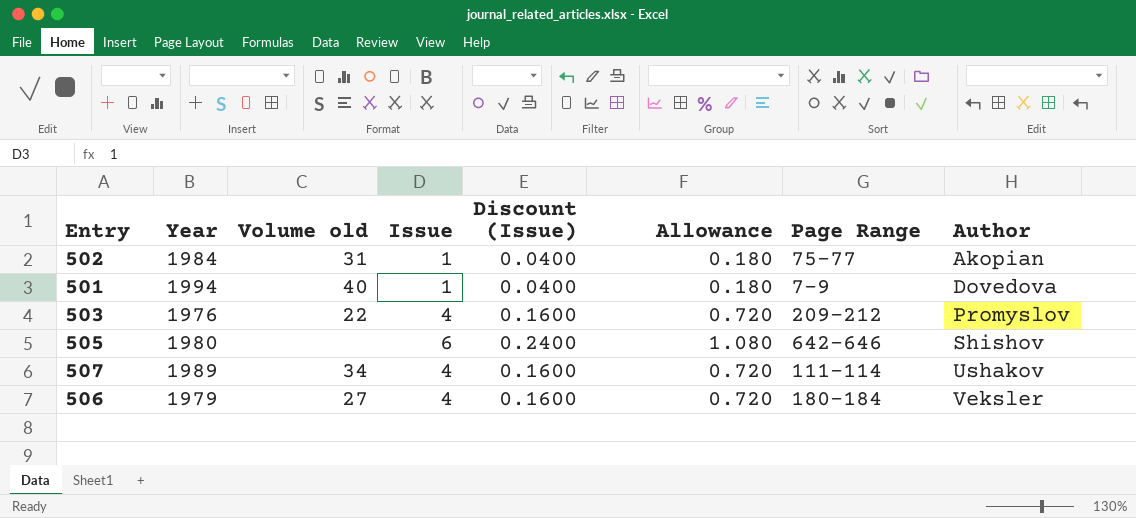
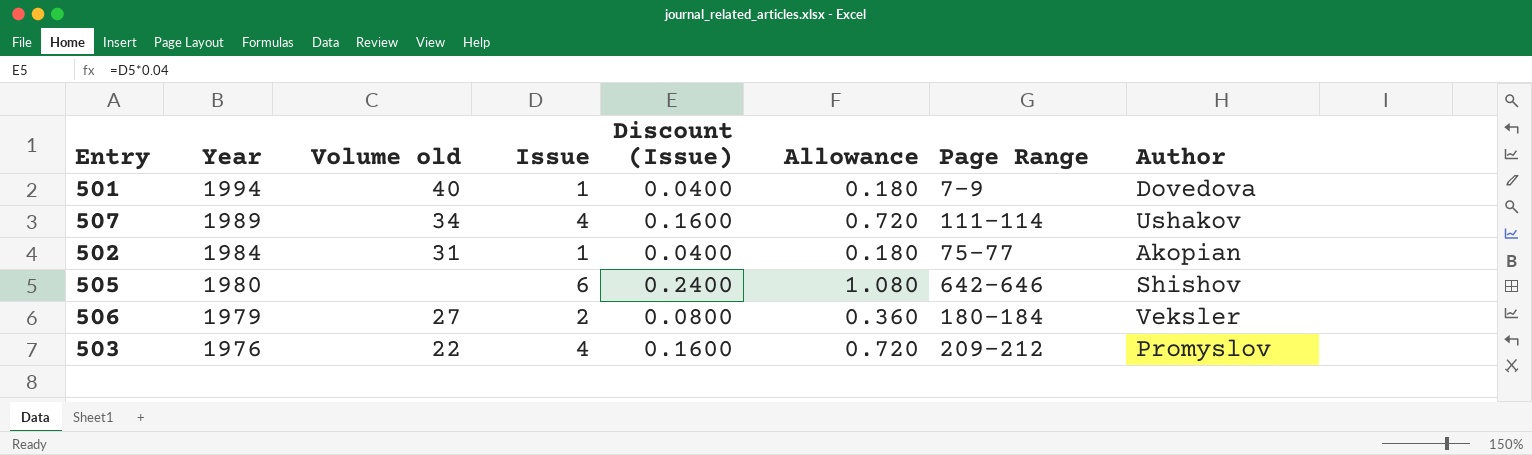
row order: Author ascending -> Year descending
506 | Issue: 4 -> 2
506 | Discount (Issue): 0.1600 -> 0.0800
506 | Allowance: 0.720 -> 0.360

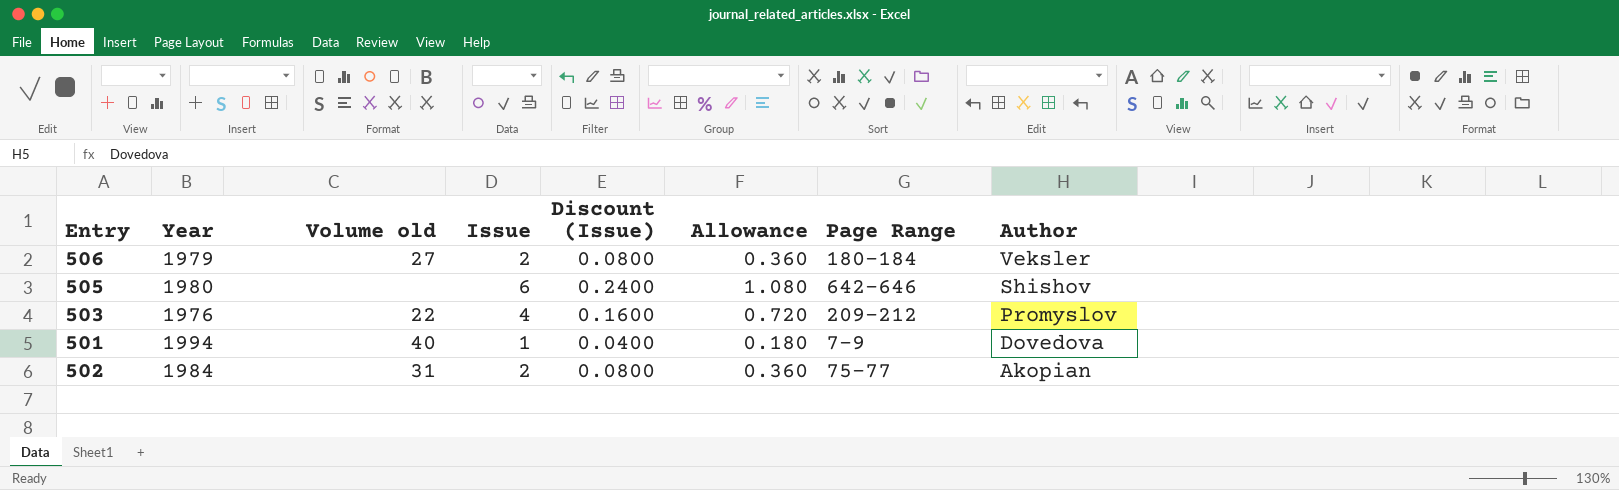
row order: Year descending -> Author descending
row 507: 1989 | 34 | 4 | 0.1600 | 0.720 | 111-114 | Ushakov -> none
502 | Issue: 1 -> 2
502 | Discount (Issue): 0.0400 -> 0.0800
502 | Allowance: 0.180 -> 0.360

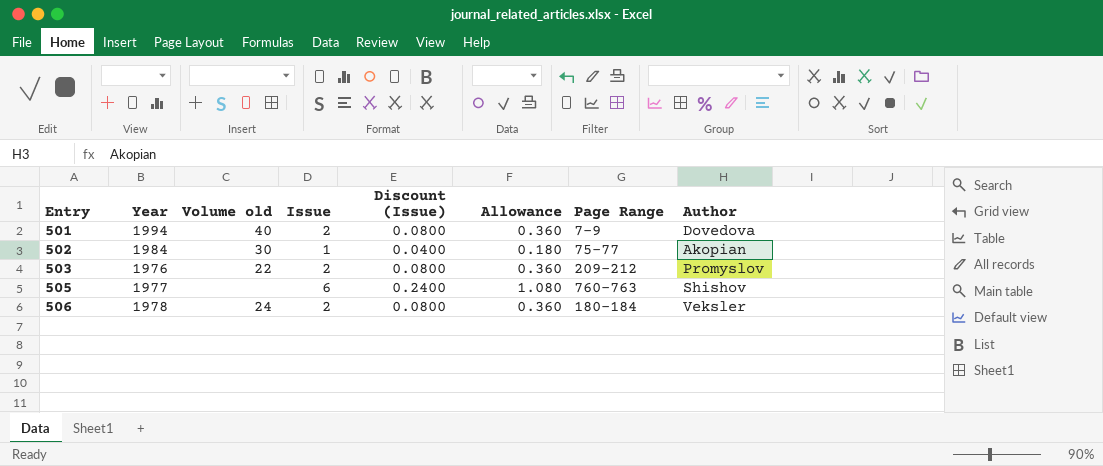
row order: Author descending -> Entry ascending
501 | Issue: 1 -> 2
501 | Discount (Issue): 0.0400 -> 0.0800
501 | Allowance: 0.180 -> 0.360
502 | Volume old: 31 -> 30
502 | Issue: 2 -> 1
502 | Discount (Issue): 0.0800 -> 0.0400
502 | Allowance: 0.360 -> 0.180
503 | Issue: 4 -> 2
503 | Discount (Issue): 0.1600 -> 0.0800
503 | Allowance: 0.720 -> 0.360
505 | Year: 1980 -> 1977
505 | Page Range: 642-646 -> 760-763
506 | Year: 1979 -> 1978
506 | Volume old: 27 -> 24

